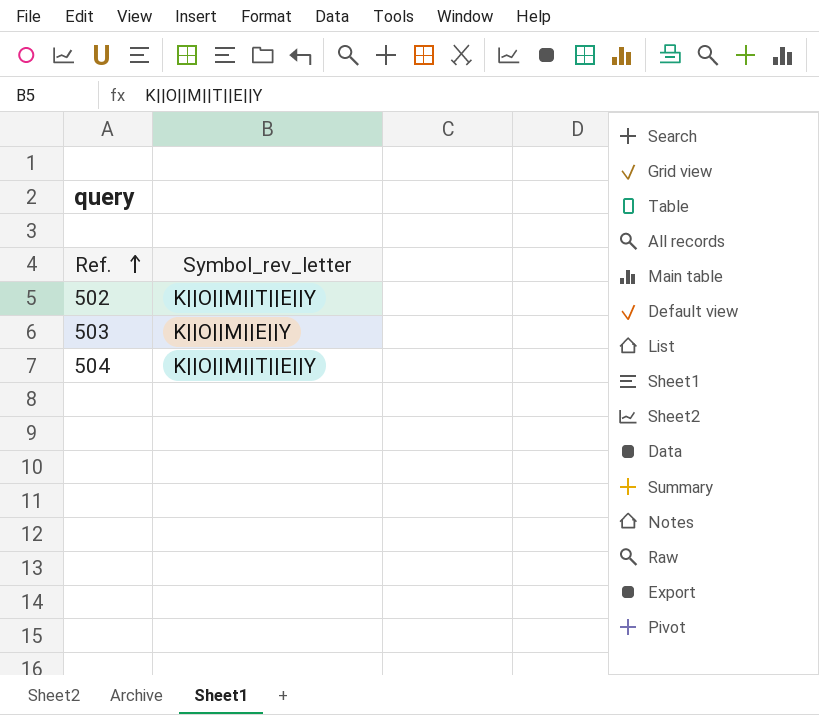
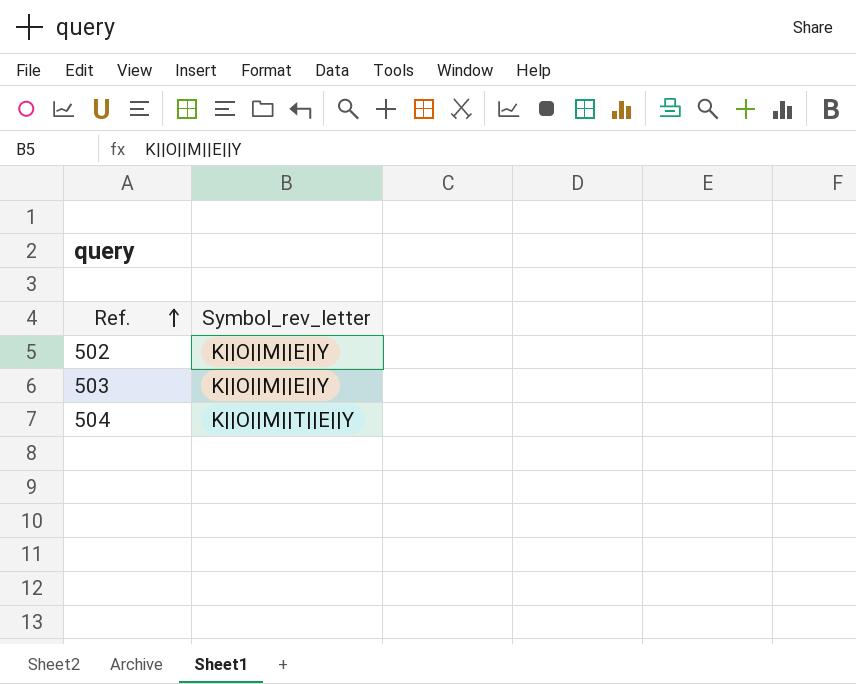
502 | Symbol_rev_letter: Κ||Ο||Μ||Τ||Ε||Υ -> Κ||Ο||Μ||Ε||Υ

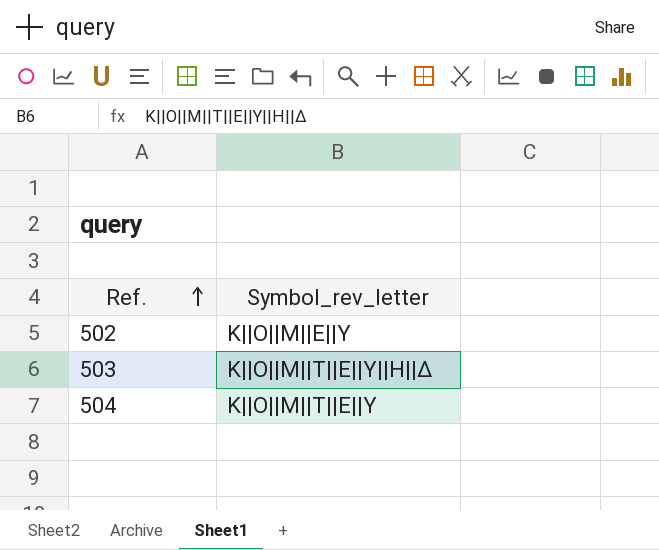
503 | Symbol_rev_letter: Κ||Ο||Μ||Ε||Υ -> Κ||Ο||Μ||Τ||Ε||Υ||Η||Δ

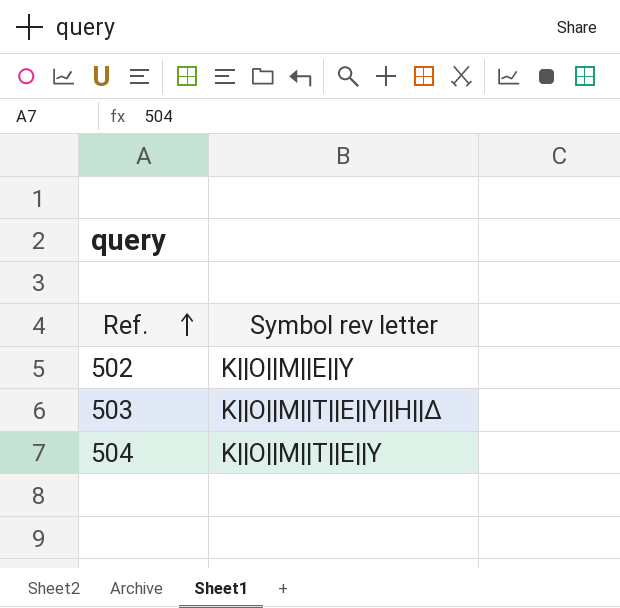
column name: Symbol_rev_letter -> Symbol rev letter

